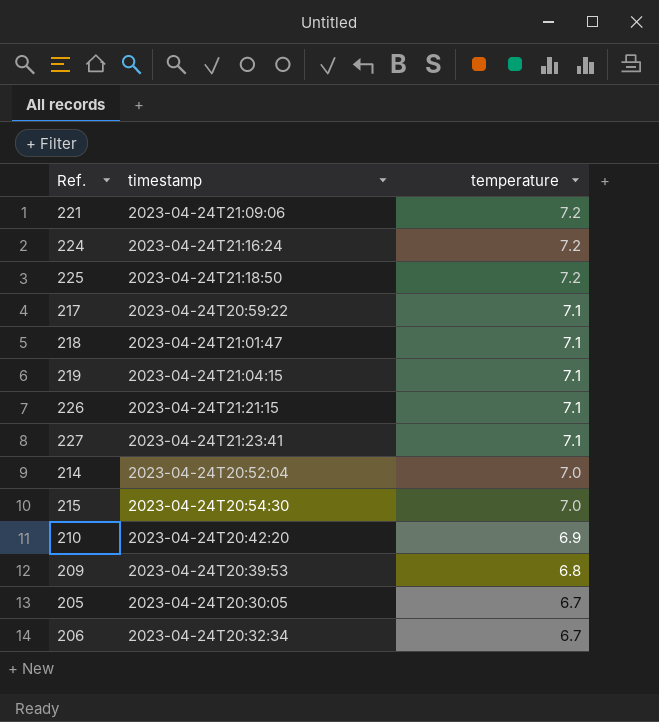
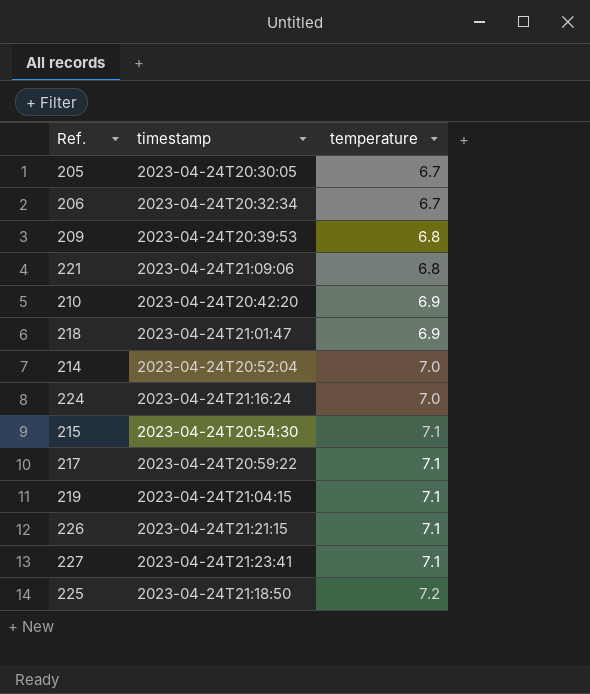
row order: temperature descending -> temperature ascending
221 | temperature: 7.2 -> 6.8
218 | temperature: 7.1 -> 6.9
224 | temperature: 7.2 -> 7.0
215 | temperature: 7.0 -> 7.1

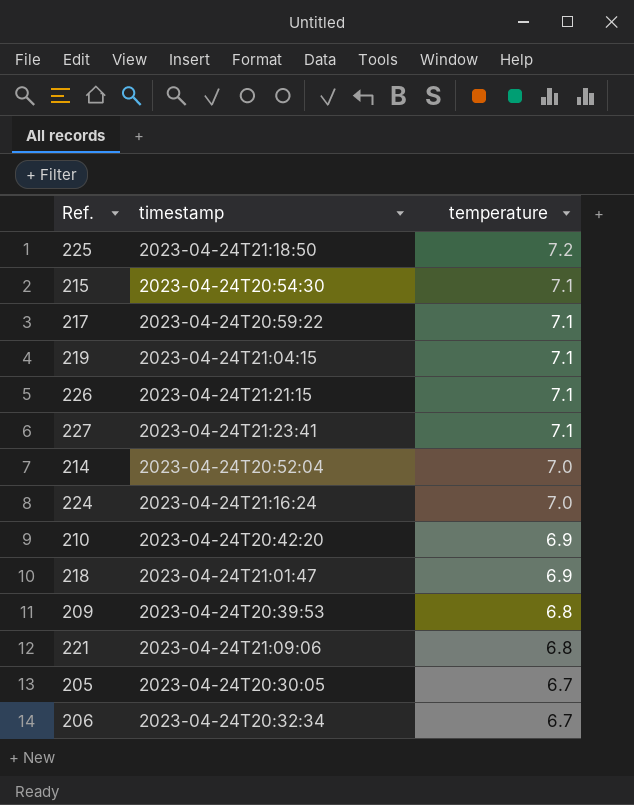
row order: temperature ascending -> temperature descending

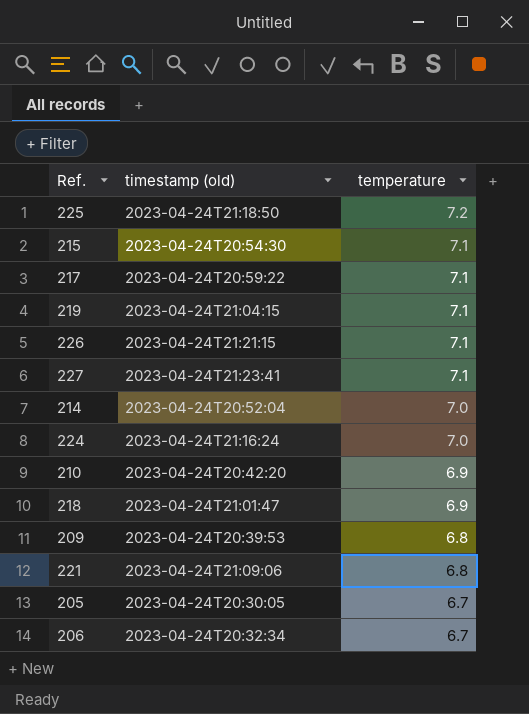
column name: timestamp -> timestamp (old)

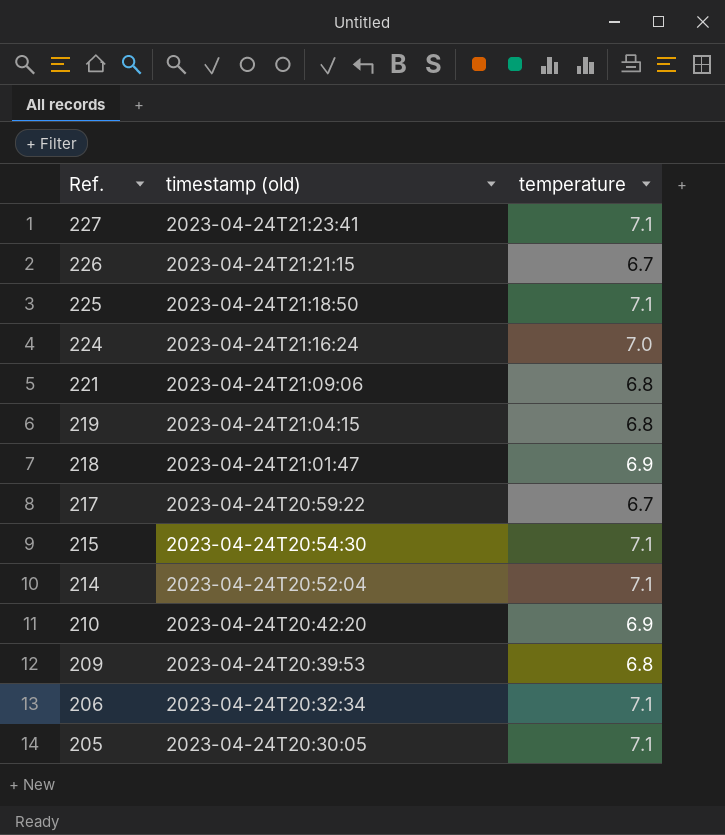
row order: temperature descending -> Ref. descending
226 | temperature: 7.1 -> 6.7
225 | temperature: 7.2 -> 7.1
219 | temperature: 7.1 -> 6.8
217 | temperature: 7.1 -> 6.7
214 | temperature: 7.0 -> 7.1
206 | temperature: 6.7 -> 7.1
205 | temperature: 6.7 -> 7.1

